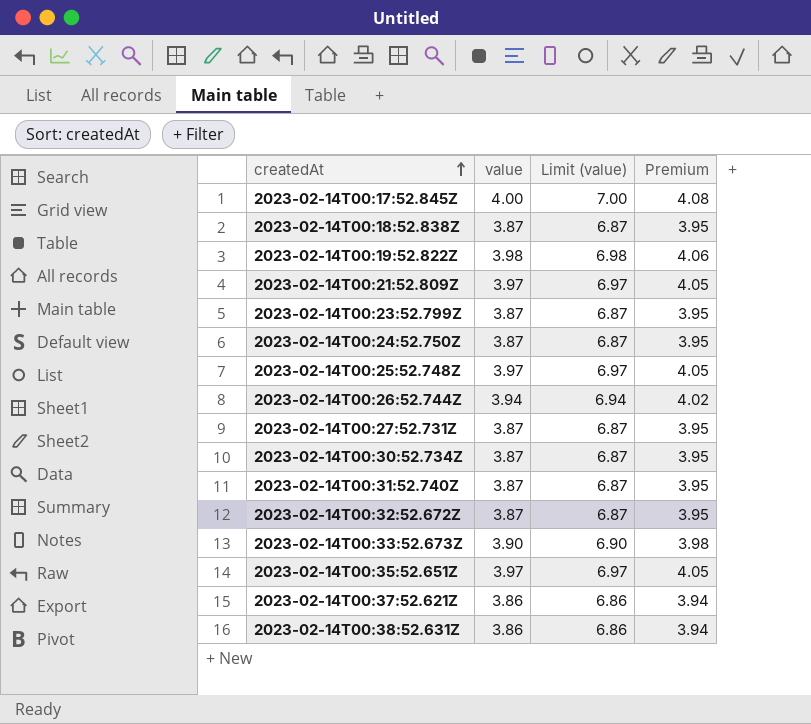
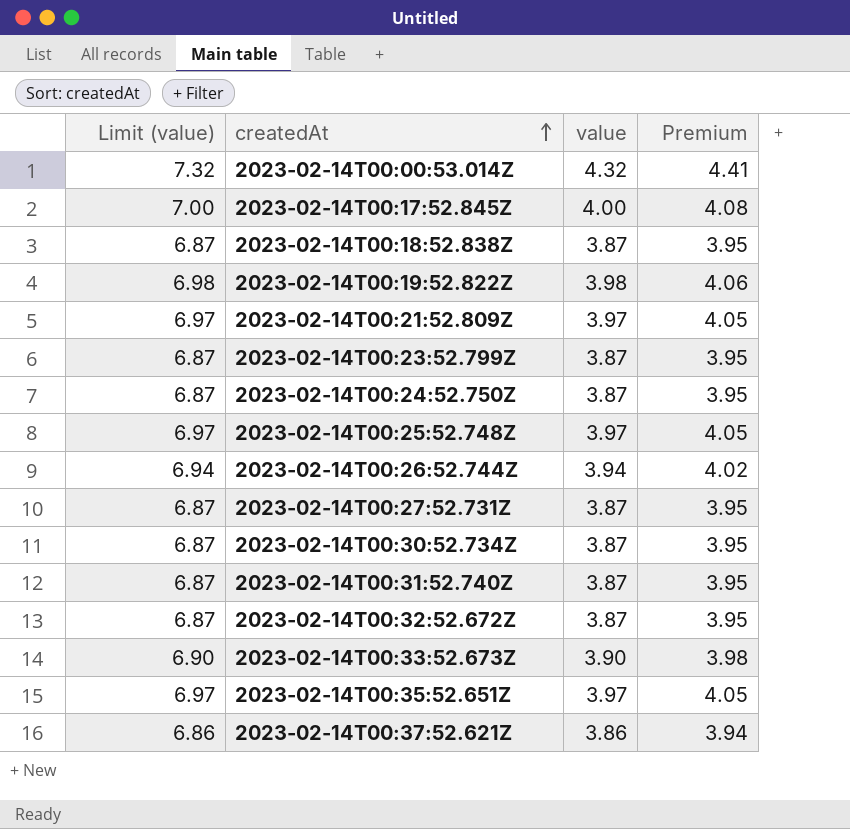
column Limit (value) | position: 3 -> 1
row 2023-02-14T00:38:52.631Z: 3.86 | 6.86 | 3.94 -> none
row 2023-02-14T00:00:53.014Z: none -> 7.32 | 4.32 | 4.41

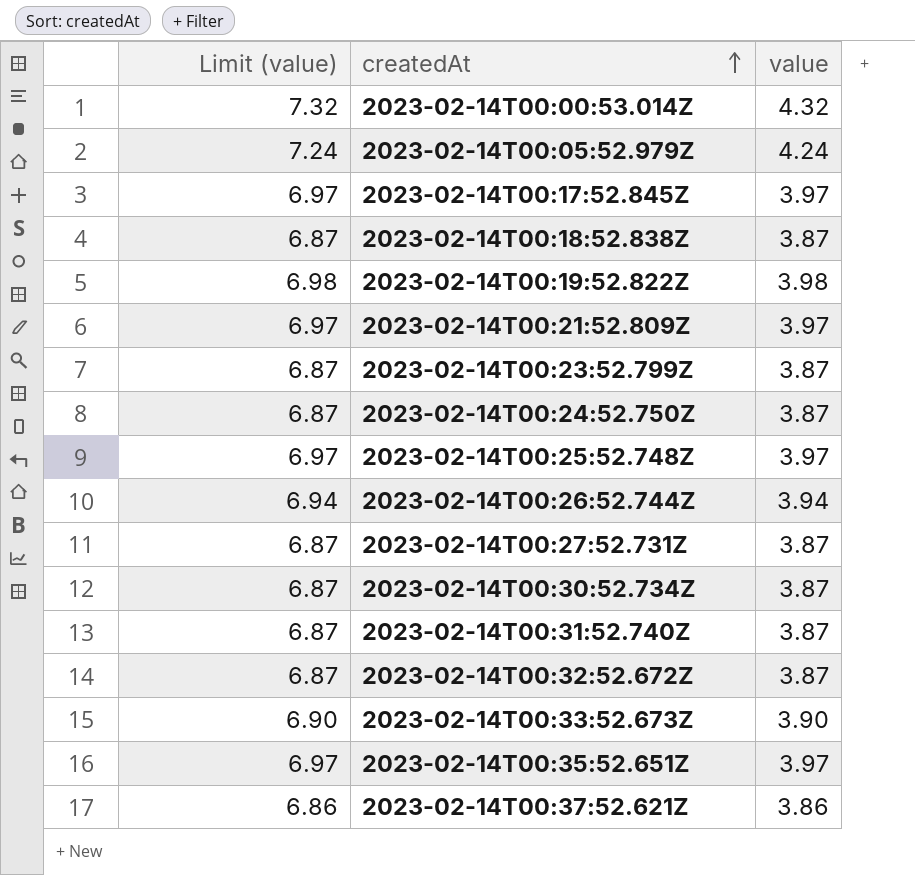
column Premium | formula: [value] * 1.02 -> none
row 2023-02-14T00:05:52.979Z: none -> 7.24 | 4.24
2023-02-14T00:17:52.845Z | Limit (value): 7.00 -> 6.97
2023-02-14T00:17:52.845Z | value: 4.00 -> 3.97

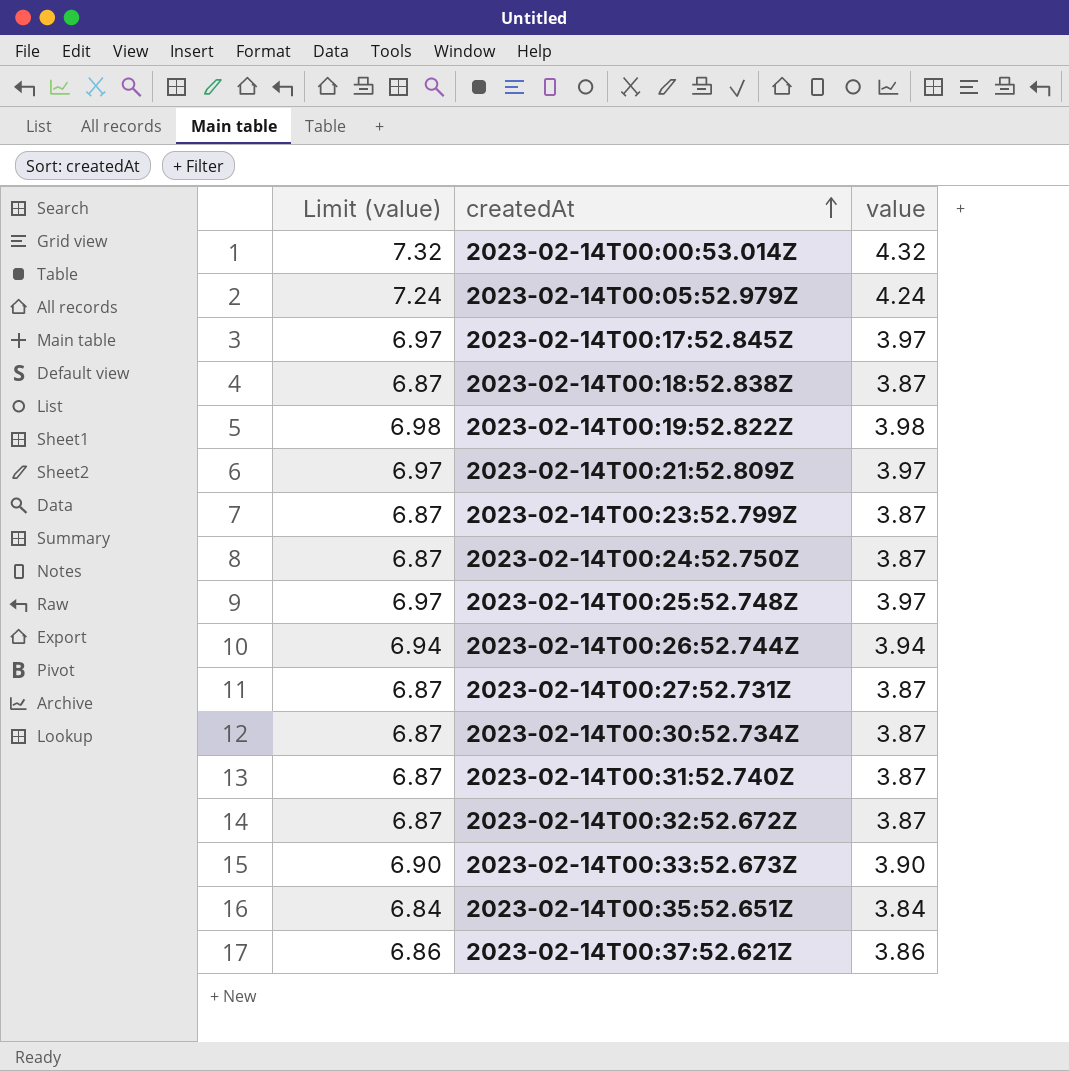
2023-02-14T00:35:52.651Z | Limit (value): 6.97 -> 6.84
2023-02-14T00:35:52.651Z | value: 3.97 -> 3.84

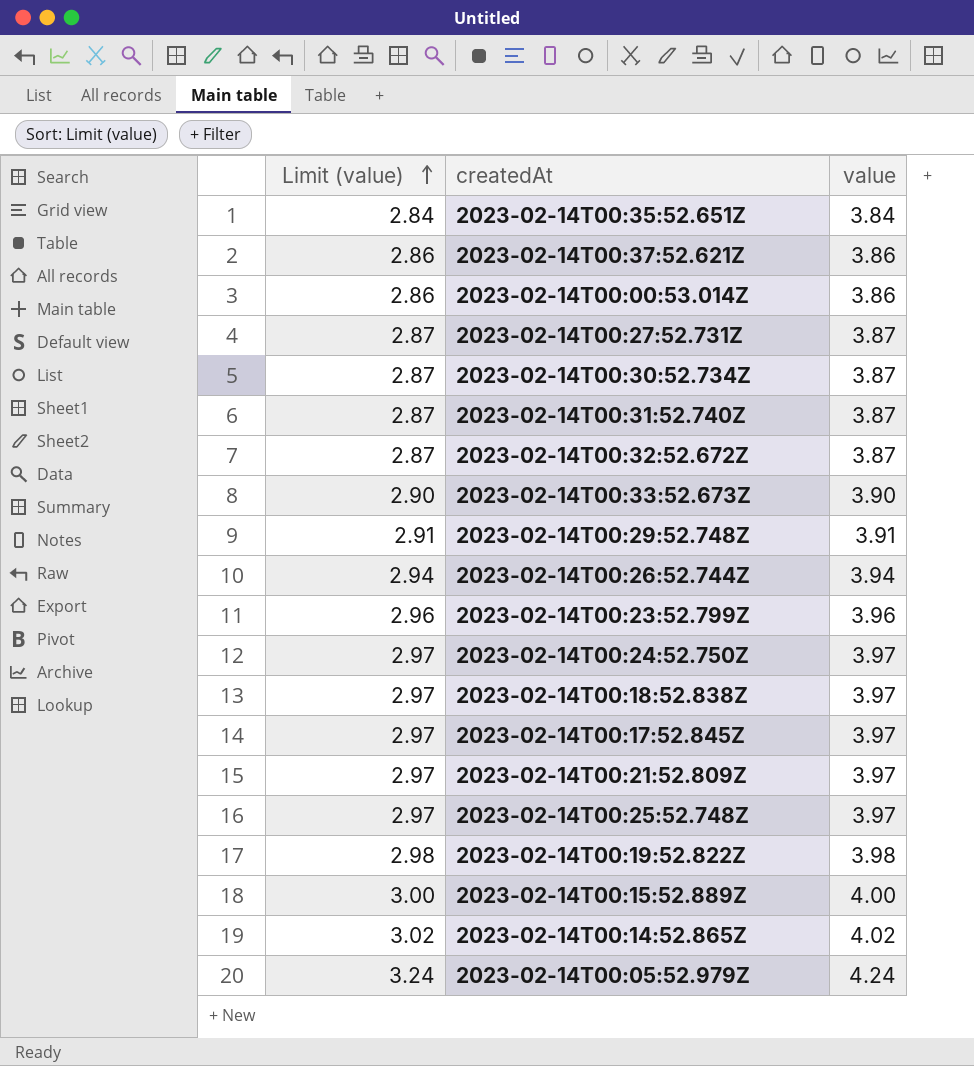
row order: createdAt ascending -> Limit (value) ascending
column Limit (value) | formula: [value] + 3 -> [value] - 1
2023-02-14T00:00:53.014Z | value: 4.32 -> 3.86
row 2023-02-14T00:29:52.748Z: none -> 2.91 | 3.91
2023-02-14T00:23:52.799Z | value: 3.87 -> 3.96
2023-02-14T00:24:52.750Z | value: 3.87 -> 3.97
2023-02-14T00:18:52.838Z | value: 3.87 -> 3.97
row 2023-02-14T00:15:52.889Z: none -> 3.00 | 4.00
row 2023-02-14T00:14:52.865Z: none -> 3.02 | 4.02

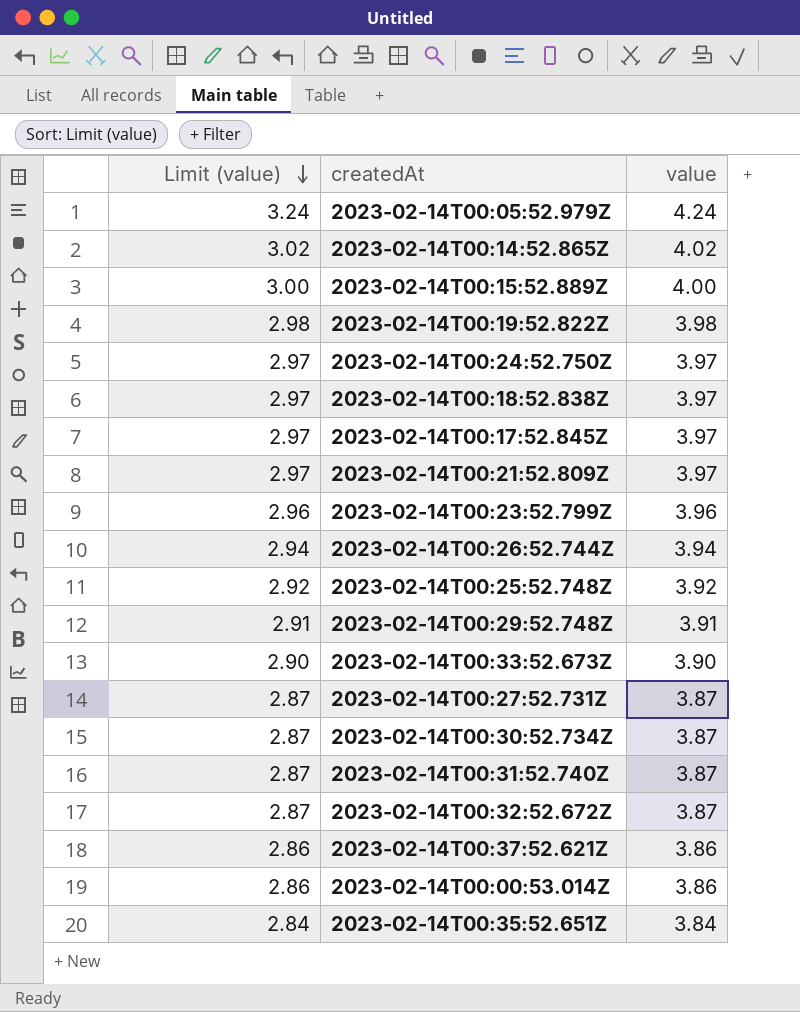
row order: Limit (value) ascending -> Limit (value) descending
2023-02-14T00:25:52.748Z | Limit (value): 2.97 -> 2.92
2023-02-14T00:25:52.748Z | value: 3.97 -> 3.92

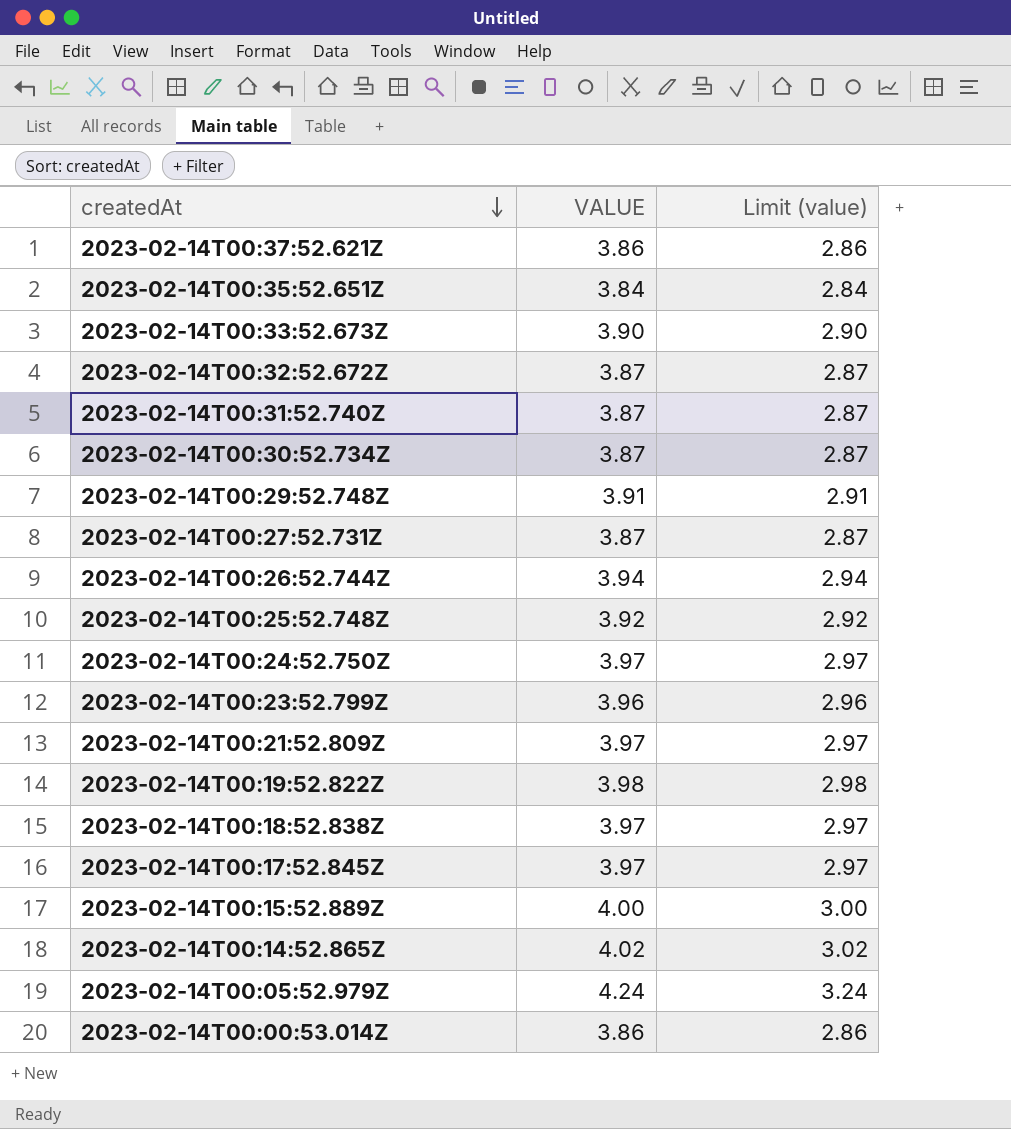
row order: Limit (value) descending -> createdAt descending
column name: value -> VALUE
column Limit (value) | position: 1 -> 3

